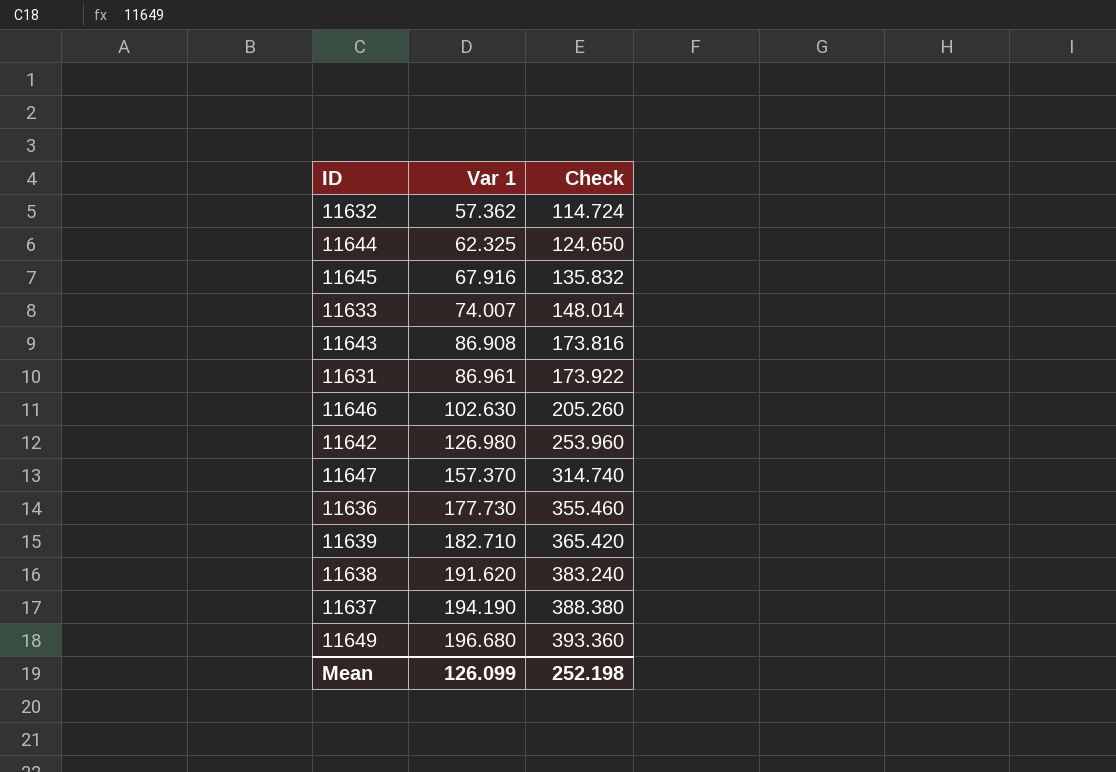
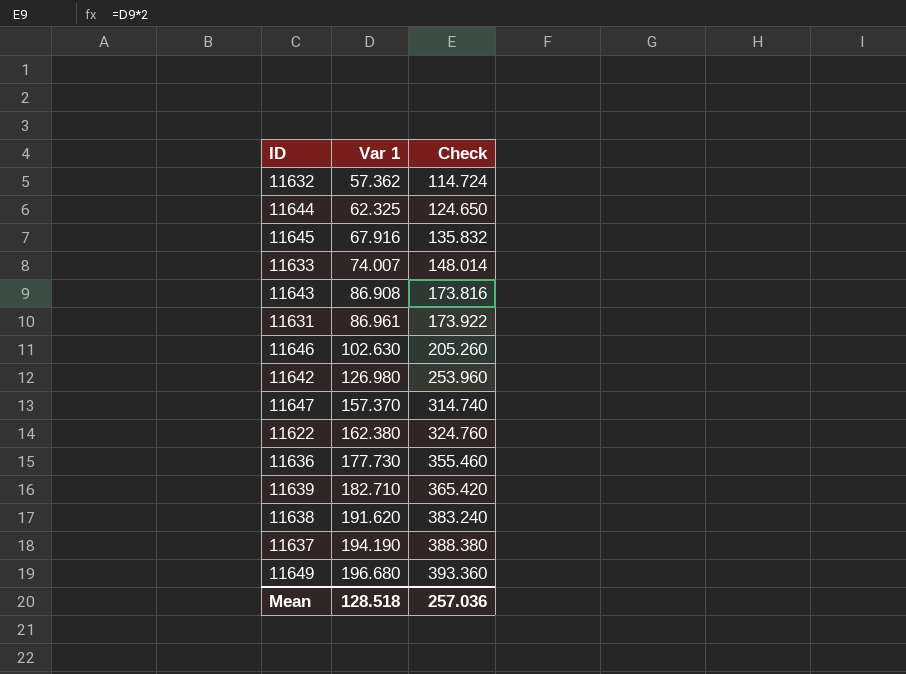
row 11622: none -> 162.380 | 324.760
Mean | Var 1: 126.099 -> 128.518
Mean | Check: 252.198 -> 257.036

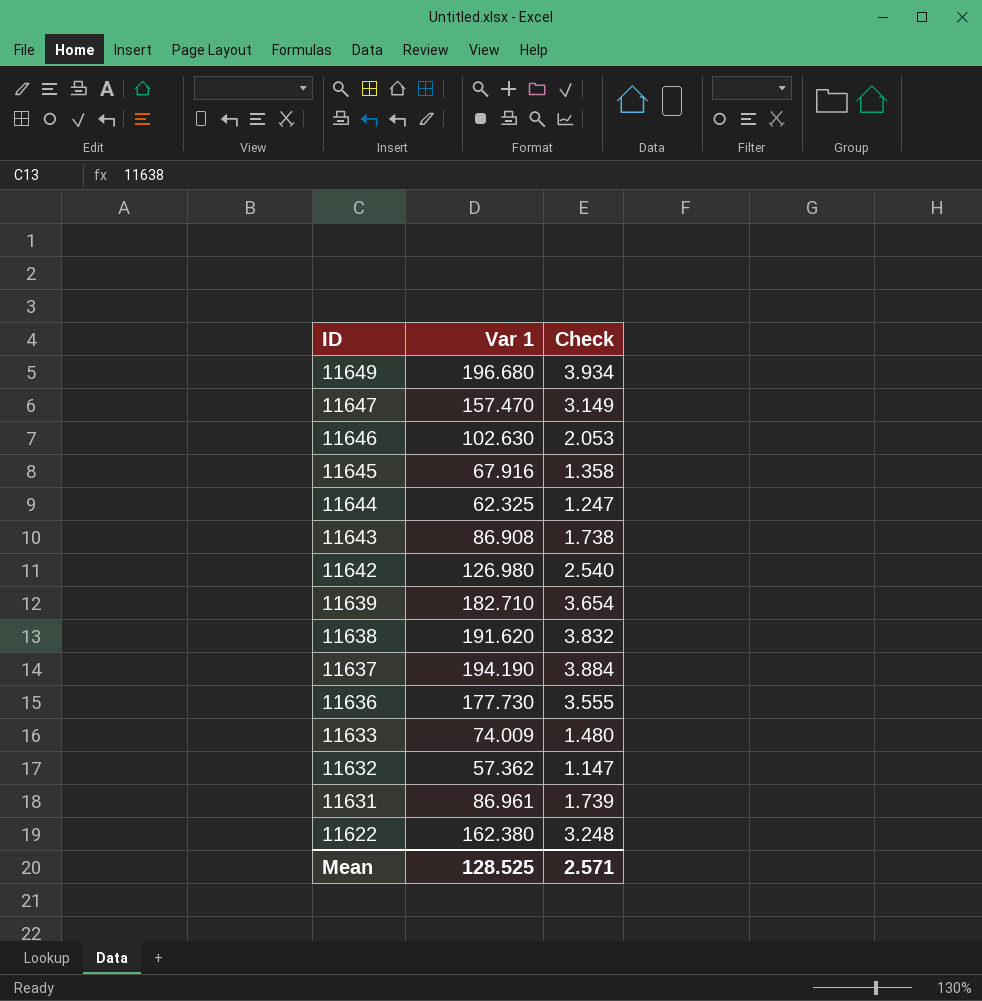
row order: Var 1 ascending -> ID descending
column Check | formula: [Var 1] * 2 -> [Var 1] * 0.02
11647 | Var 1: 157.370 -> 157.470
11633 | Var 1: 74.007 -> 74.009
Mean | Var 1: 128.518 -> 128.525
Mean | Check: 257.036 -> 2.571

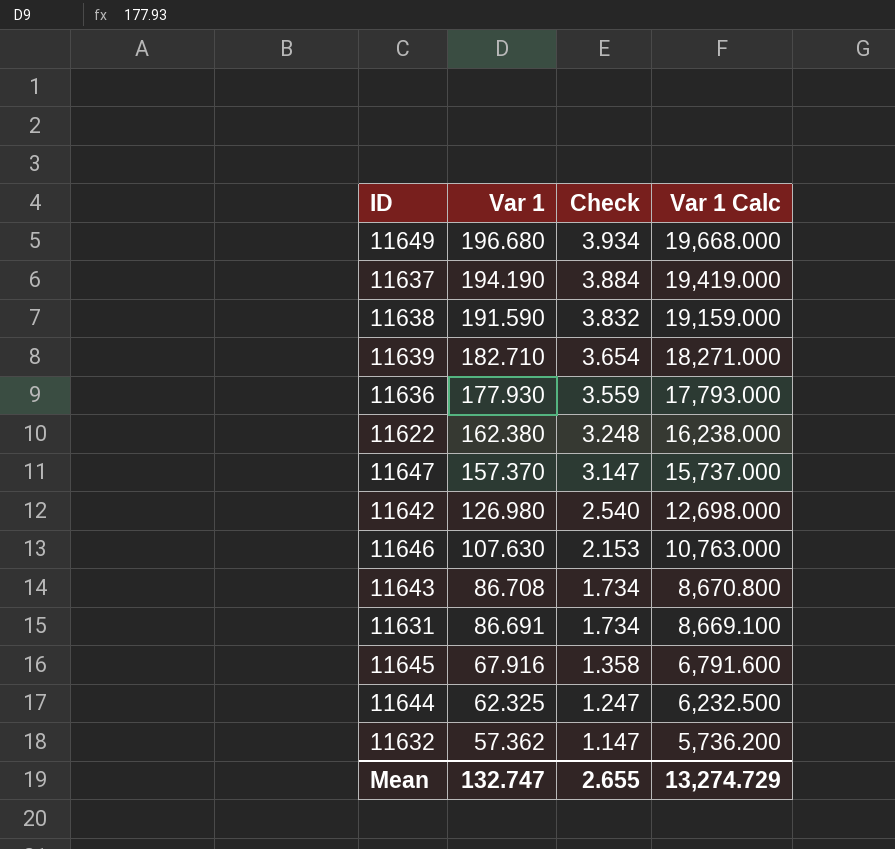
row order: ID descending -> Var 1 descending
column Var 1 Calc | formula: none -> [Var 1] * 100
row 11633: 74.009 | 1.480 -> none
11638 | Var 1: 191.620 -> 191.590
11636 | Var 1: 177.730 -> 177.930
11636 | Check: 3.555 -> 3.559
11647 | Var 1: 157.470 -> 157.370
11647 | Check: 3.149 -> 3.147
11646 | Var 1: 102.630 -> 107.630
11646 | Check: 2.053 -> 2.153
11643 | Var 1: 86.908 -> 86.708
11643 | Check: 1.738 -> 1.734
11631 | Var 1: 86.961 -> 86.691
11631 | Check: 1.739 -> 1.734
Mean | Var 1: 128.525 -> 132.747
Mean | Check: 2.571 -> 2.655

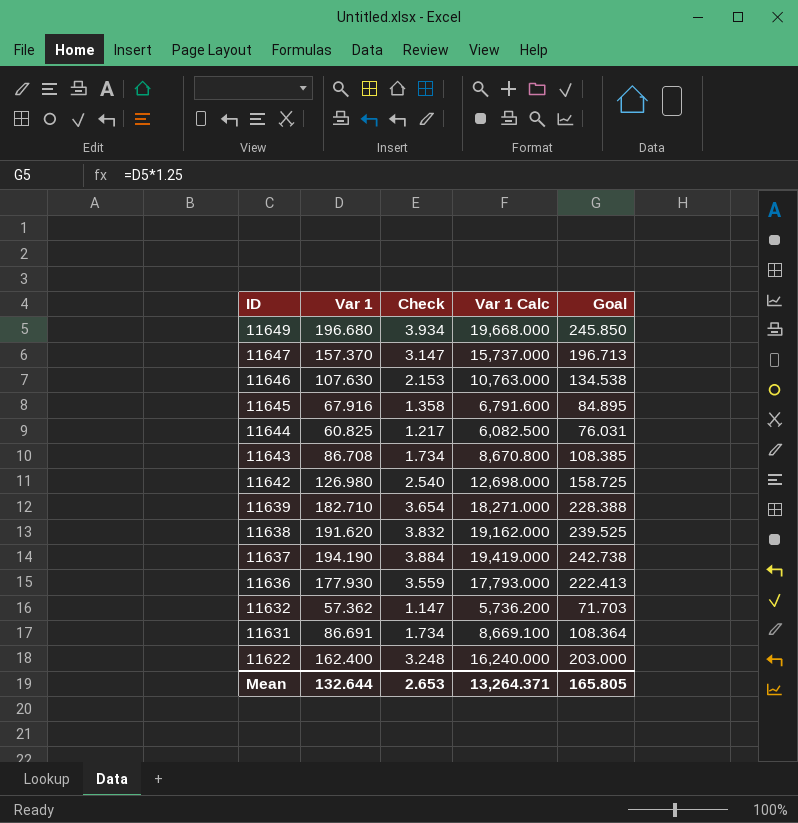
row order: Var 1 descending -> ID descending
column Goal | formula: none -> [Var 1] * 1.25
11644 | Var 1: 62.325 -> 60.825
11644 | Check: 1.247 -> 1.217
11644 | Var 1 Calc: 6,232.500 -> 6,082.500
11638 | Var 1: 191.590 -> 191.620
11638 | Var 1 Calc: 19,159.000 -> 19,162.000
11622 | Var 1: 162.380 -> 162.400
11622 | Var 1 Calc: 16,238.000 -> 16,240.000
Mean | Var 1: 132.747 -> 132.644
Mean | Check: 2.655 -> 2.653
Mean | Var 1 Calc: 13,274.729 -> 13,264.371

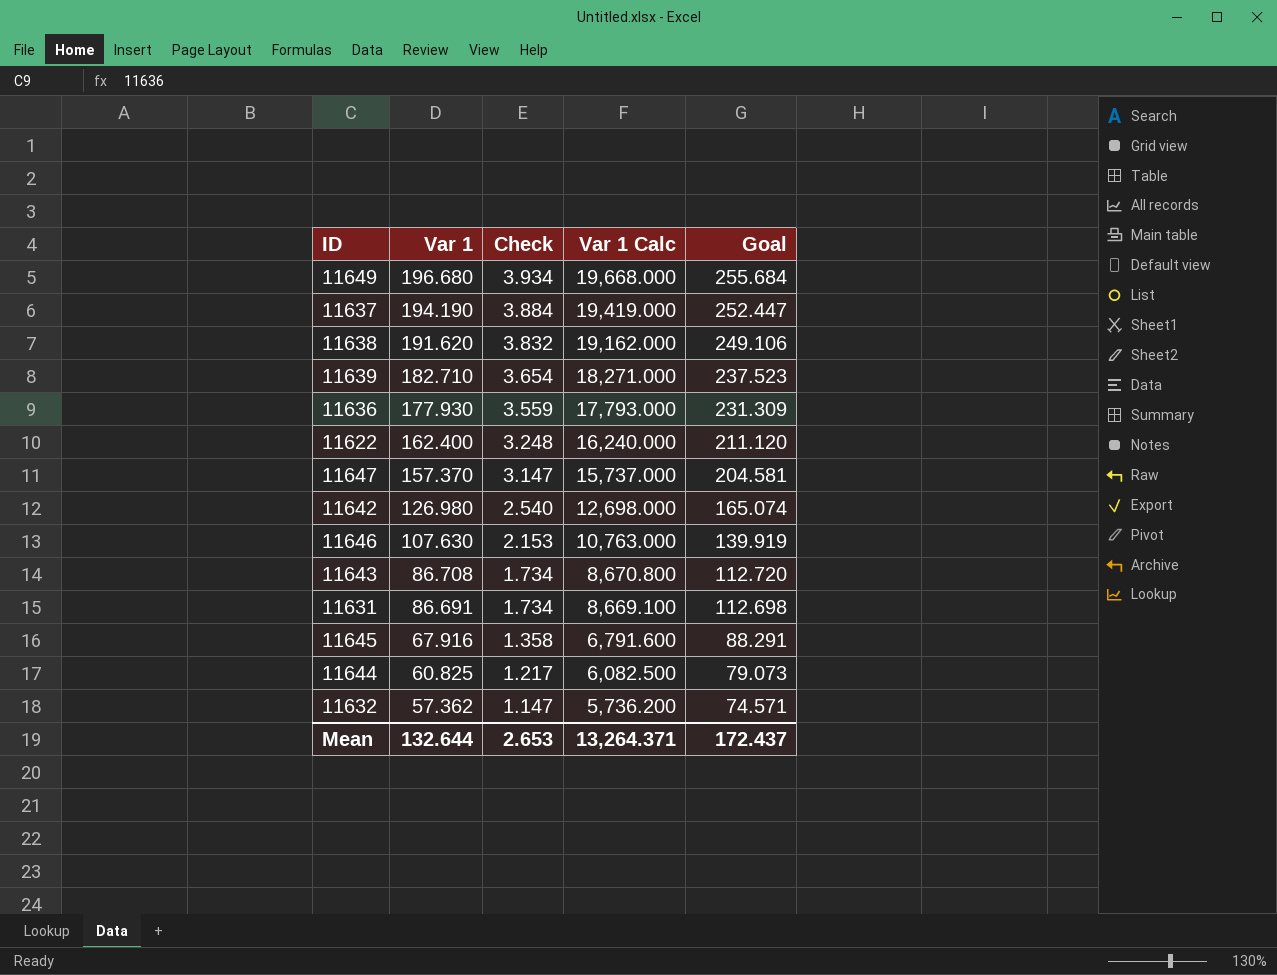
row order: ID descending -> Var 1 descending
column Goal | formula: [Var 1] * 1.25 -> [Var 1] * 1.3
Mean | Goal: 165.805 -> 172.437

